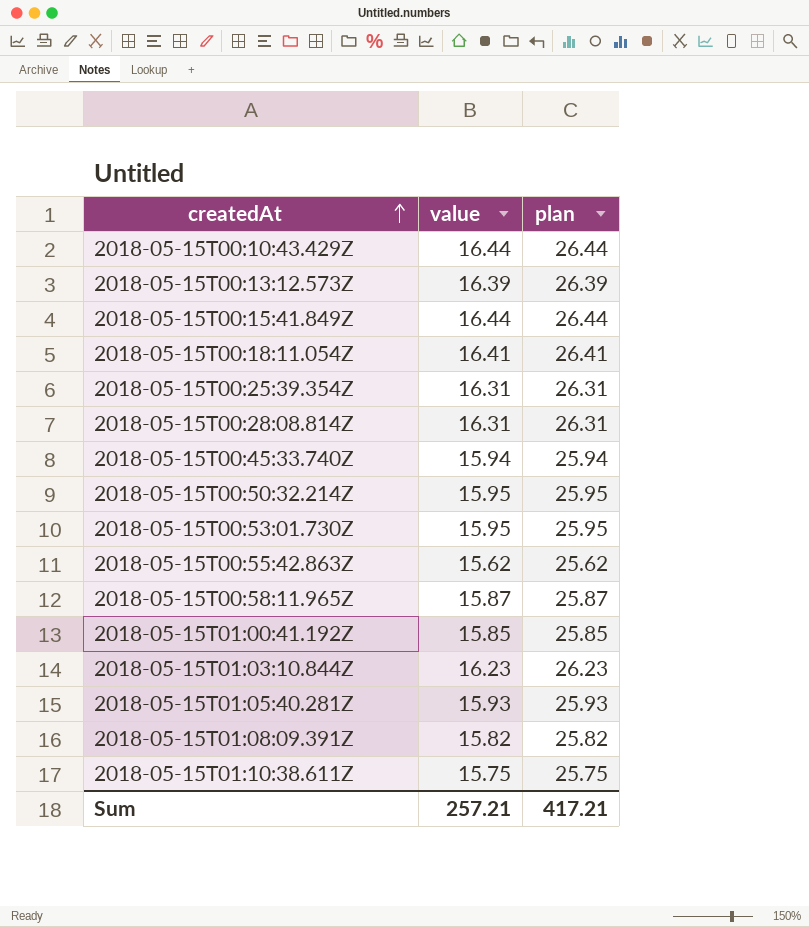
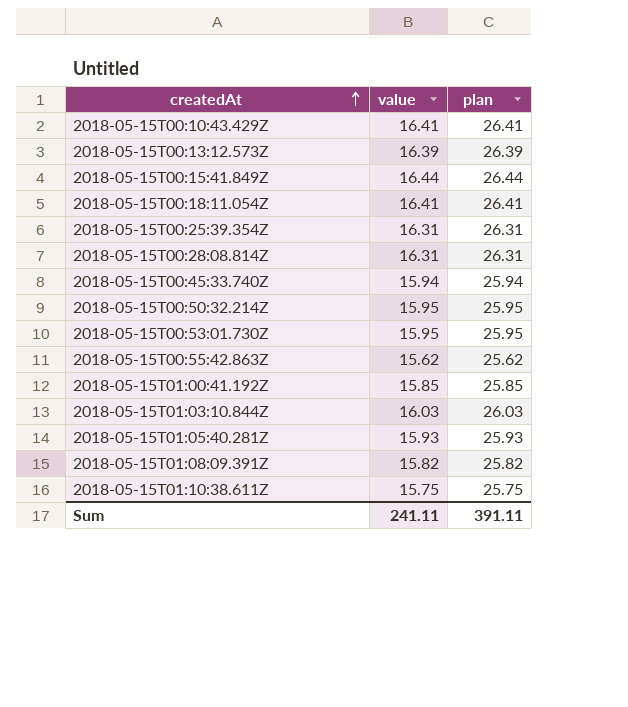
row 2018-05-15T00:58:11.965Z: 15.87 | 25.87 -> none
2018-05-15T00:10:43.429Z | value: 16.44 -> 16.41
2018-05-15T00:10:43.429Z | plan: 26.44 -> 26.41
2018-05-15T01:03:10.844Z | value: 16.23 -> 16.03
2018-05-15T01:03:10.844Z | plan: 26.23 -> 26.03
Sum | value: 257.21 -> 241.11
Sum | plan: 417.21 -> 391.11

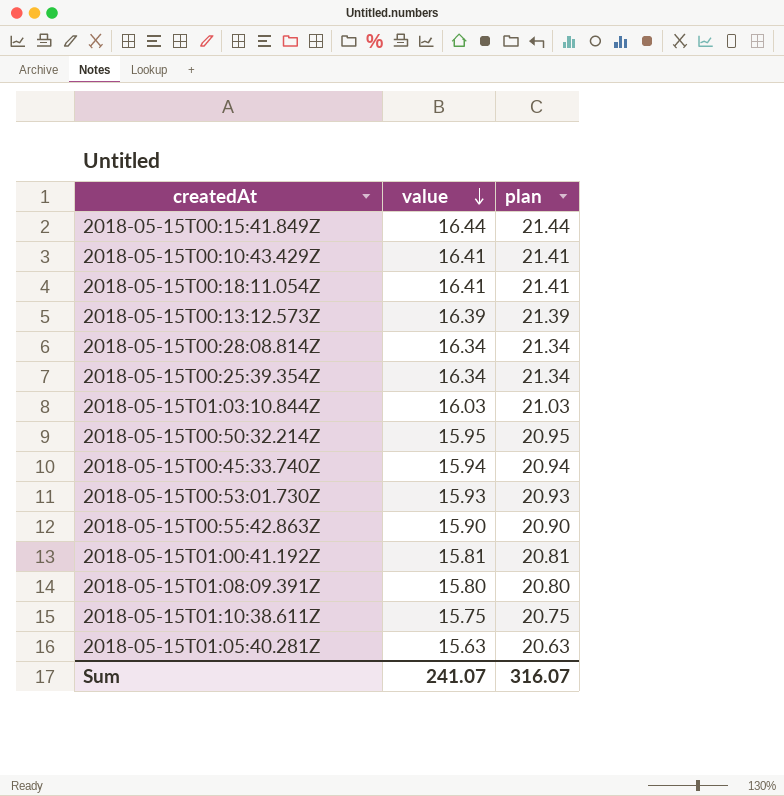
row order: createdAt ascending -> value descending
column plan | formula: [value] + 10 -> [value] + 5
2018-05-15T00:28:08.814Z | value: 16.31 -> 16.34
2018-05-15T00:25:39.354Z | value: 16.31 -> 16.34
2018-05-15T00:53:01.730Z | value: 15.95 -> 15.93
2018-05-15T00:55:42.863Z | value: 15.62 -> 15.90
2018-05-15T01:00:41.192Z | value: 15.85 -> 15.81
2018-05-15T01:08:09.391Z | value: 15.82 -> 15.80
2018-05-15T01:05:40.281Z | value: 15.93 -> 15.63
Sum | value: 241.11 -> 241.07
Sum | plan: 391.11 -> 316.07

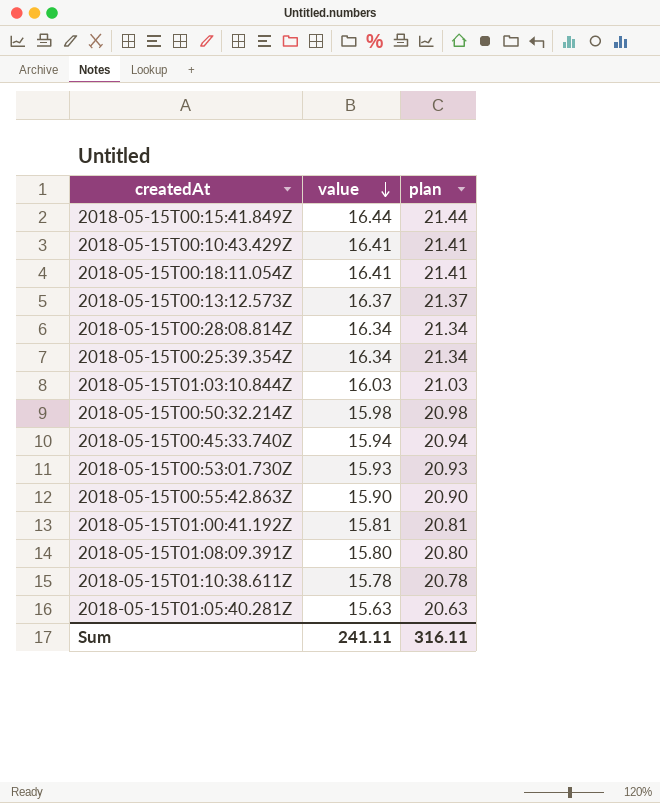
2018-05-15T00:13:12.573Z | value: 16.39 -> 16.37
2018-05-15T00:13:12.573Z | plan: 21.39 -> 21.37
2018-05-15T00:50:32.214Z | value: 15.95 -> 15.98
2018-05-15T00:50:32.214Z | plan: 20.95 -> 20.98
2018-05-15T01:10:38.611Z | value: 15.75 -> 15.78
2018-05-15T01:10:38.611Z | plan: 20.75 -> 20.78
Sum | value: 241.07 -> 241.11
Sum | plan: 316.07 -> 316.11

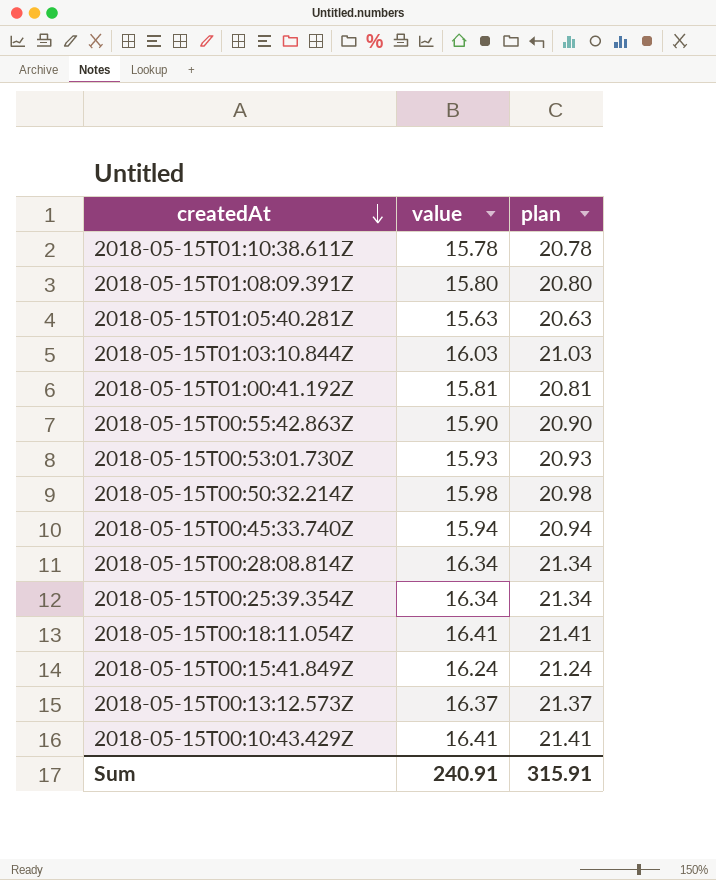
row order: value descending -> createdAt descending
2018-05-15T00:15:41.849Z | value: 16.44 -> 16.24
2018-05-15T00:15:41.849Z | plan: 21.44 -> 21.24
Sum | value: 241.11 -> 240.91
Sum | plan: 316.11 -> 315.91

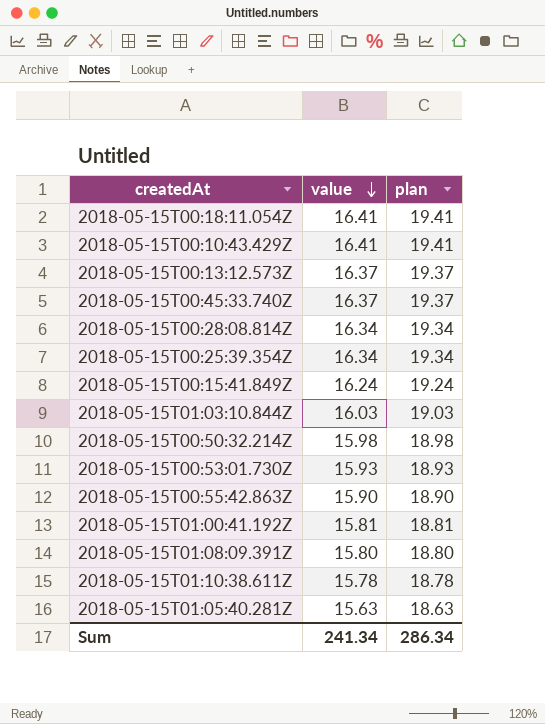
row order: createdAt descending -> value descending
column plan | formula: [value] + 5 -> [value] + 3
2018-05-15T00:45:33.740Z | value: 15.94 -> 16.37
Sum | value: 240.91 -> 241.34
Sum | plan: 315.91 -> 286.34

